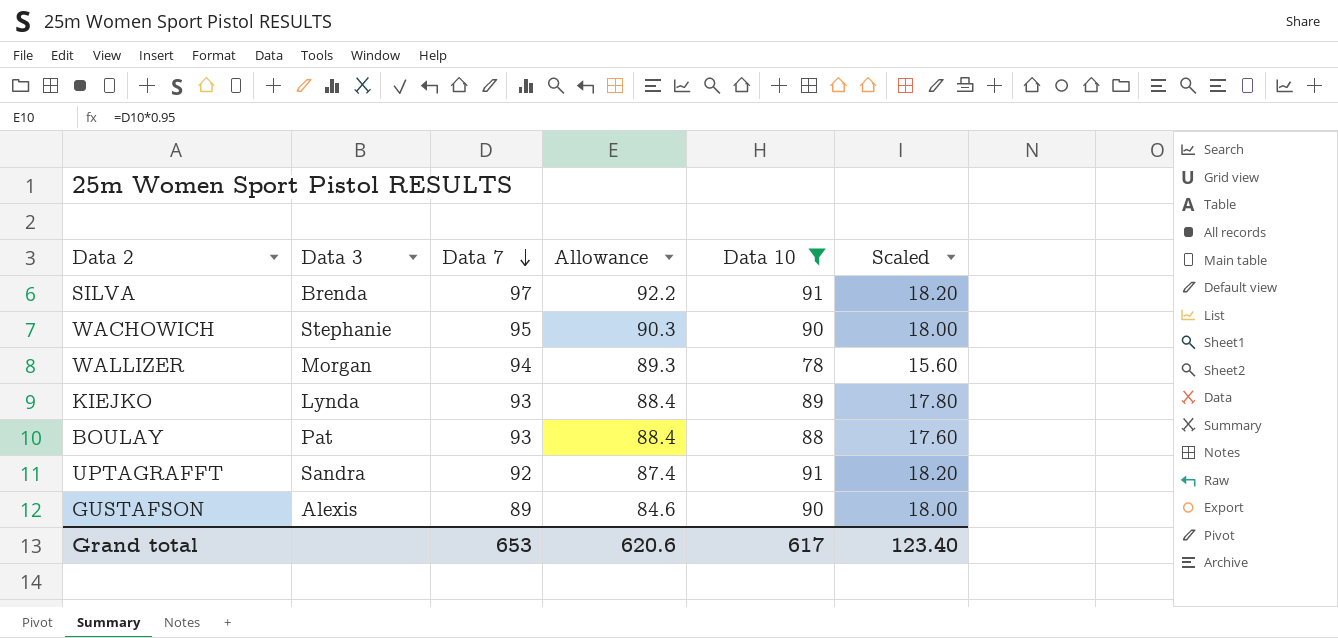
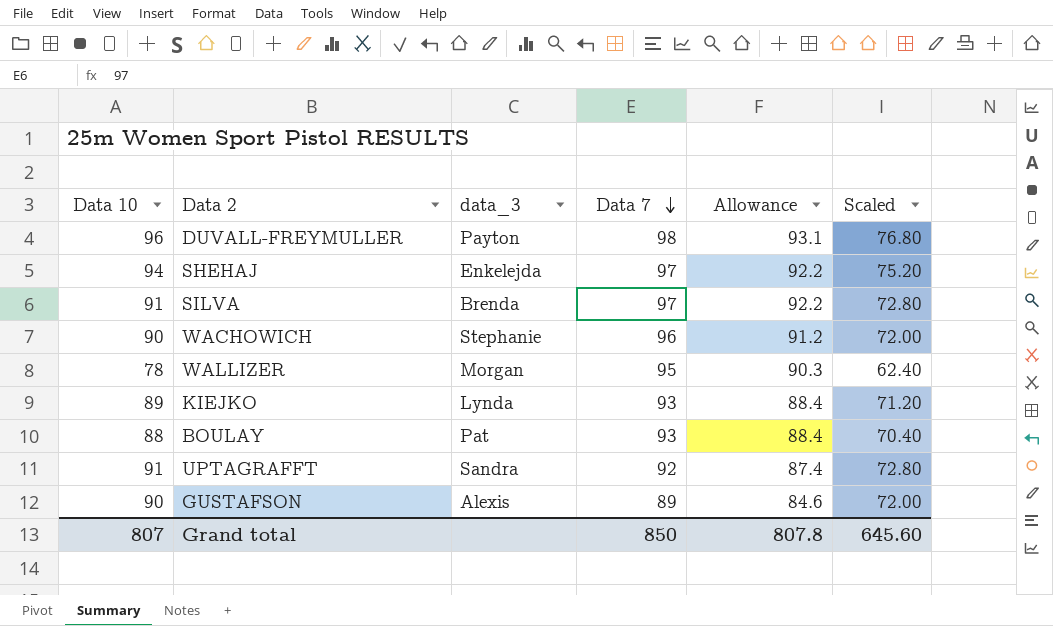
filter: Data 10 <= 91 -> none
column Data 10 | position: 5 -> 1
column name: Data 3 -> data_3
column Scaled | formula: [Data 10] * 0.2 -> [Data 10] * 0.8
WACHOWICH | Data 7: 95 -> 96
WACHOWICH | Allowance: 90.3 -> 91.2
WALLIZER | Data 7: 94 -> 95
WALLIZER | Allowance: 89.3 -> 90.3
Grand total | Data 10: 617 -> 807
Grand total | Data 7: 653 -> 850
Grand total | Allowance: 620.6 -> 807.8
Grand total | Scaled: 123.40 -> 645.60

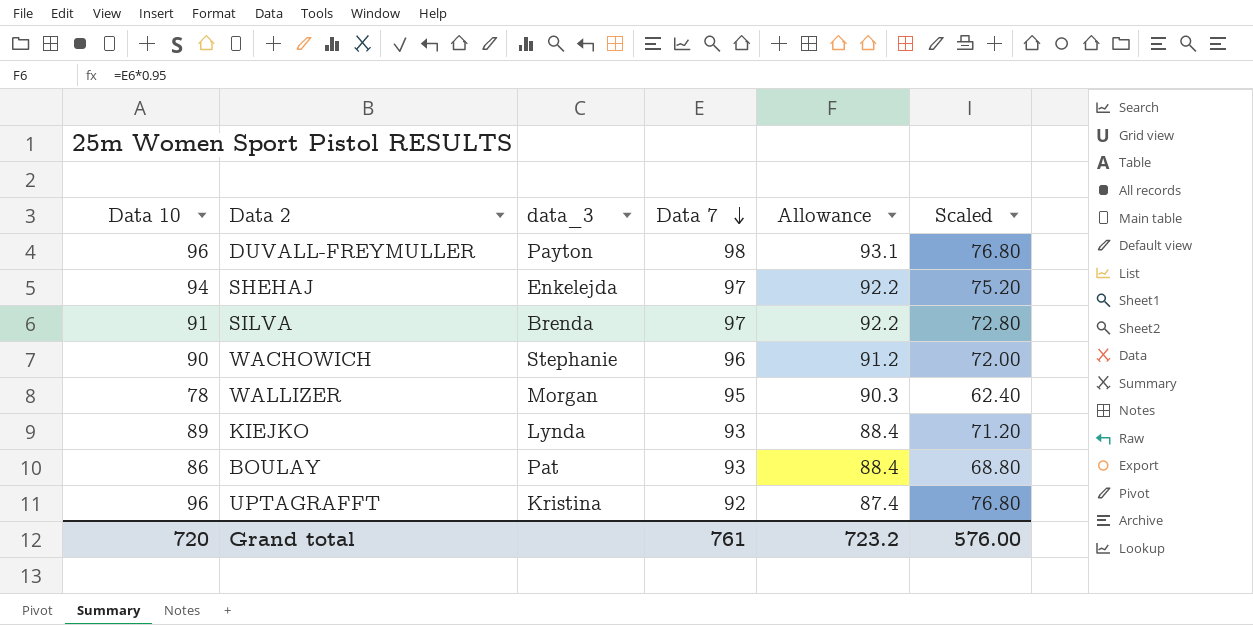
row GUSTAFSON: 90 | Alexis | 89 | 84.6 | 72.00 -> none
BOULAY | Data 10: 88 -> 86
BOULAY | Scaled: 70.40 -> 68.80
UPTAGRAFFT | Data 10: 91 -> 96
UPTAGRAFFT | data_3: Sandra -> Kristina
UPTAGRAFFT | Scaled: 72.80 -> 76.80
Grand total | Data 10: 807 -> 720
Grand total | Data 7: 850 -> 761
Grand total | Allowance: 807.8 -> 723.2
Grand total | Scaled: 645.60 -> 576.00

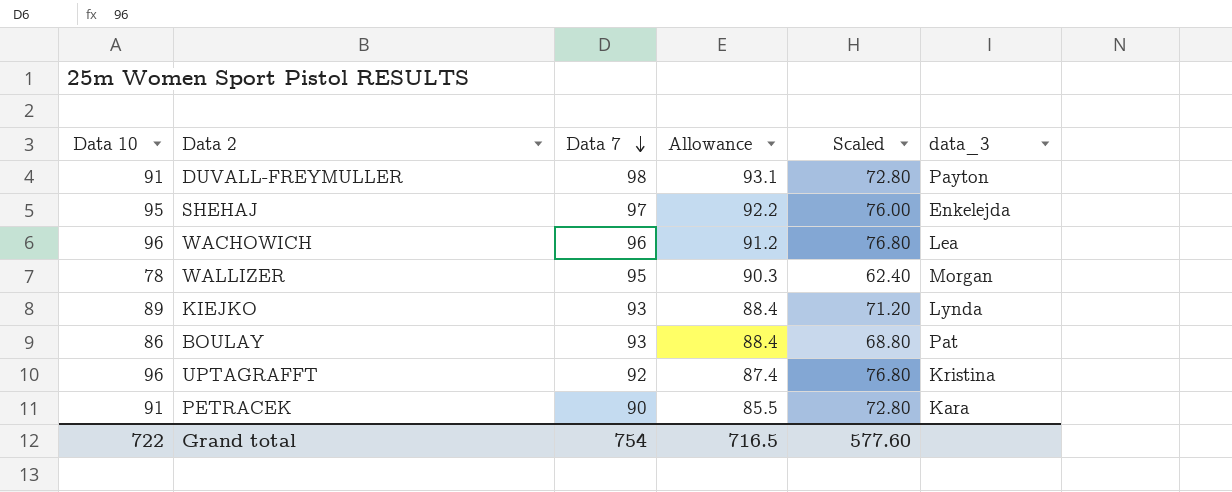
column data_3 | position: 3 -> 6
row SILVA: 91 | Brenda | 97 | 92.2 | 72.80 -> none
DUVALL-FREYMULLER | Data 10: 96 -> 91
DUVALL-FREYMULLER | Scaled: 76.80 -> 72.80
SHEHAJ | Data 10: 94 -> 95
SHEHAJ | Scaled: 75.20 -> 76.00
WACHOWICH | Data 10: 90 -> 96
WACHOWICH | Scaled: 72.00 -> 76.80
WACHOWICH | data_3: Stephanie -> Lea
row PETRACEK: none -> 91 | 90 | 85.5 | 72.80 | Kara
Grand total | Data 10: 720 -> 722
Grand total | Data 7: 761 -> 754
Grand total | Allowance: 723.2 -> 716.5
Grand total | Scaled: 576.00 -> 577.60

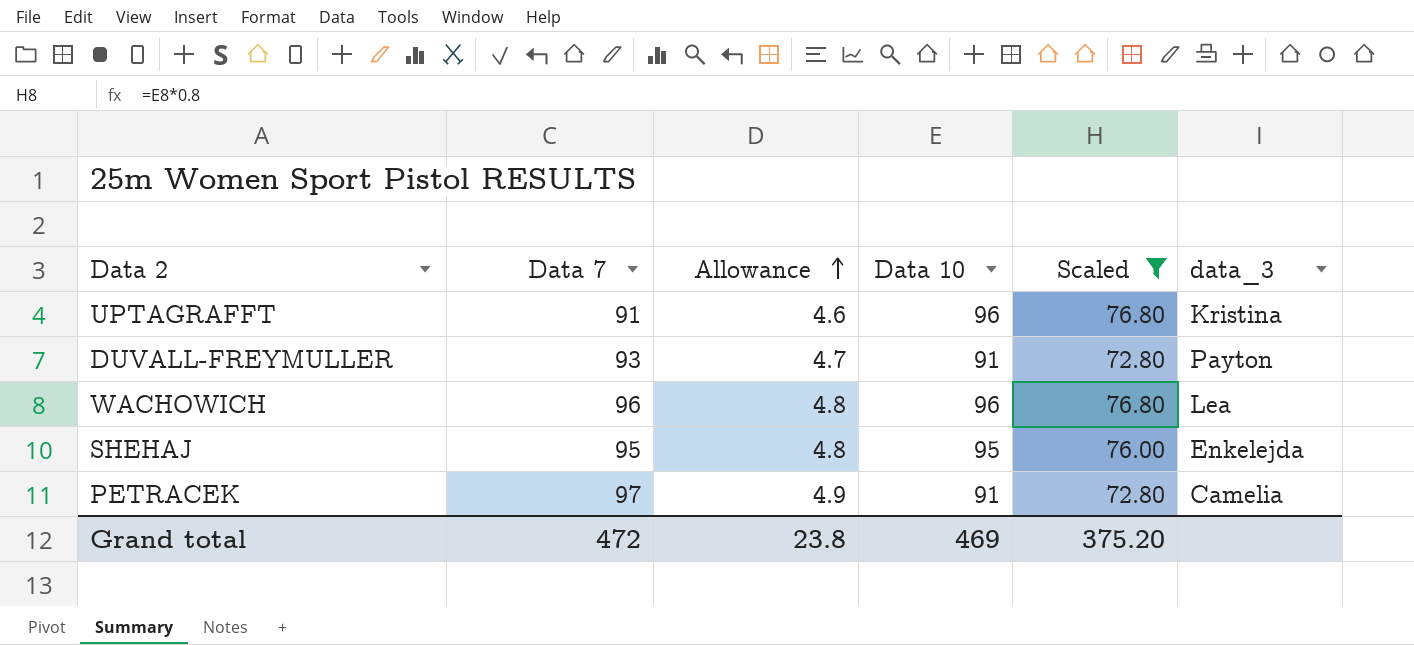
filter: none -> Scaled >= 72.80
row order: Data 7 descending -> Allowance ascending
column Allowance | formula: [Data 7] * 0.95 -> [Data 7] * 0.05
column Data 10 | position: 1 -> 4
UPTAGRAFFT | Data 7: 92 -> 91
DUVALL-FREYMULLER | Data 7: 98 -> 93
SHEHAJ | Data 7: 97 -> 95
PETRACEK | Data 7: 90 -> 97
PETRACEK | data_3: Kara -> Camelia
Grand total | Data 7: 754 -> 472
Grand total | Allowance: 716.5 -> 23.8
Grand total | Data 10: 722 -> 469
Grand total | Scaled: 577.60 -> 375.20

